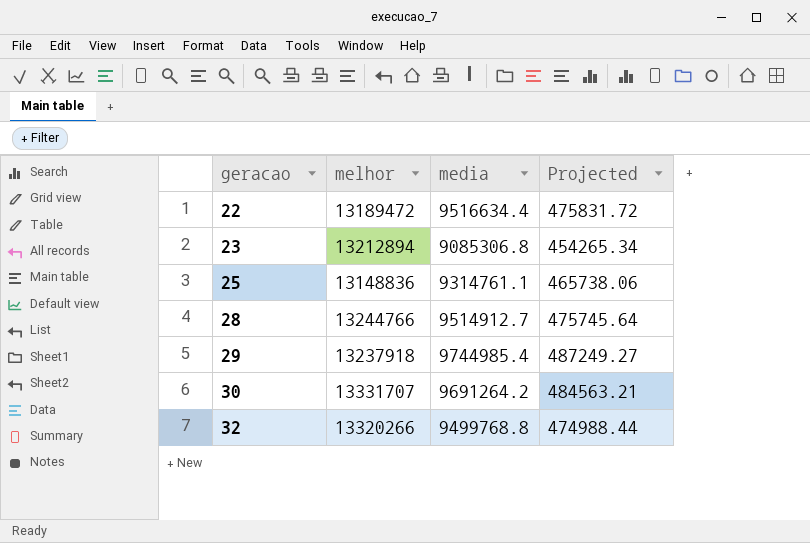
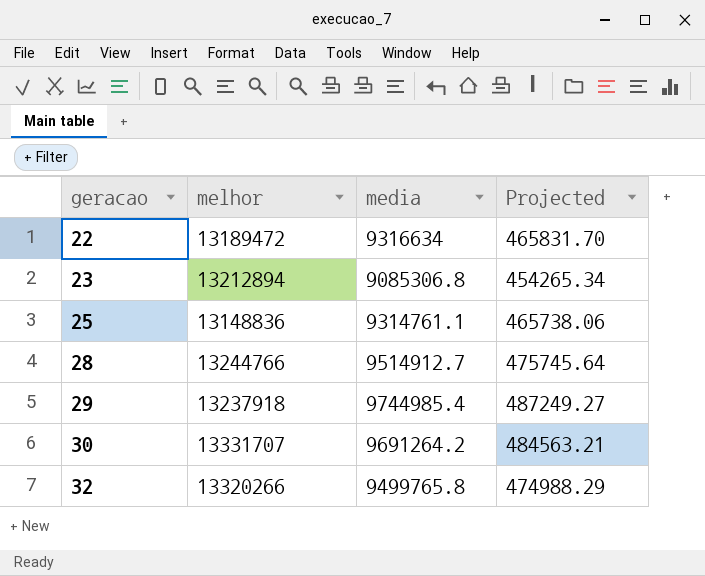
22 | media: 9516634.4 -> 9316634
22 | Projected: 475831.72 -> 465831.70
32 | media: 9499768.8 -> 9499765.8
32 | Projected: 474988.44 -> 474988.29

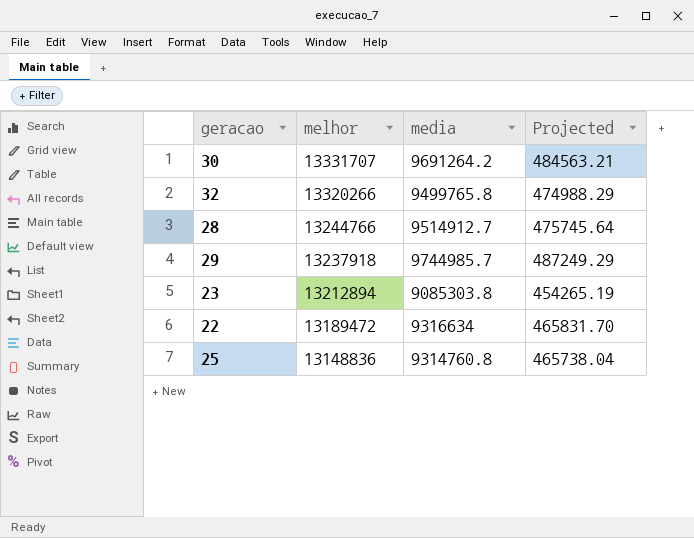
row order: geracao ascending -> melhor descending
29 | media: 9744985.4 -> 9744985.7
29 | Projected: 487249.27 -> 487249.29
23 | media: 9085306.8 -> 9085303.8
23 | Projected: 454265.34 -> 454265.19
25 | media: 9314761.1 -> 9314760.8
25 | Projected: 465738.06 -> 465738.04

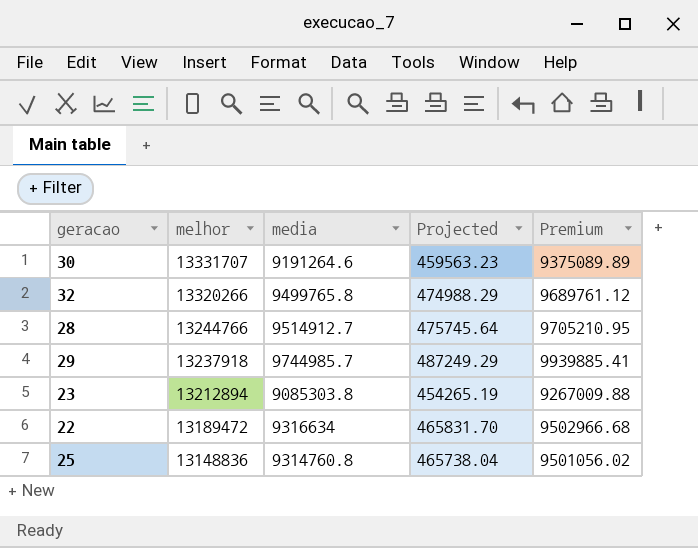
column Premium | formula: none -> [media] * 1.02
30 | media: 9691264.2 -> 9191264.6
30 | Projected: 484563.21 -> 459563.23

